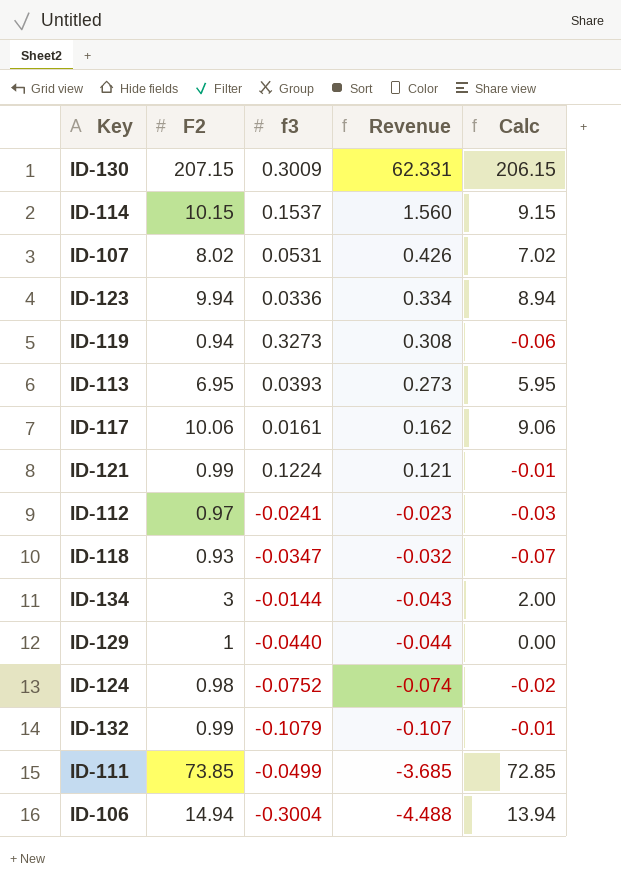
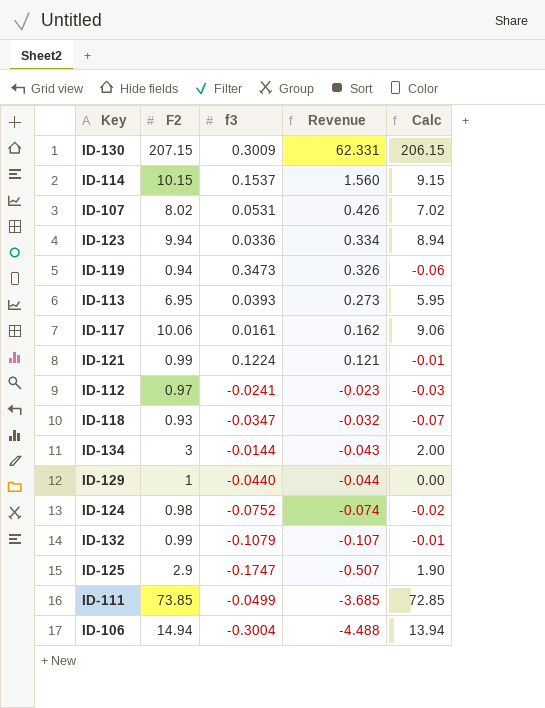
ID-119 | f3: 0.3273 -> 0.3473
ID-119 | Revenue: 0.308 -> 0.326
row ID-125: none -> 2.9 | -0.1747 | -0.507 | 1.90

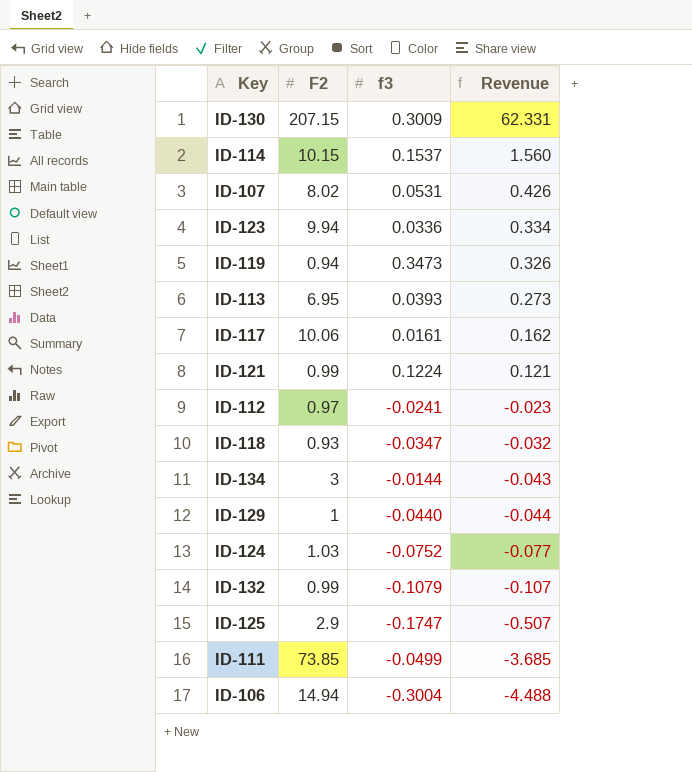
column Calc | formula: [F2] - 1 -> none
ID-124 | F2: 0.98 -> 1.03
ID-124 | Revenue: -0.074 -> -0.077

